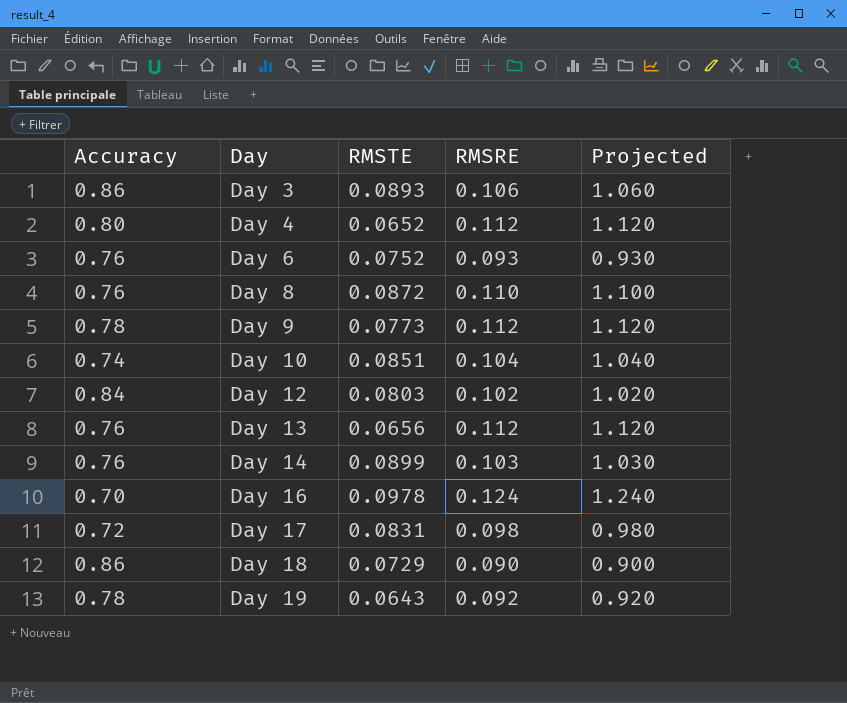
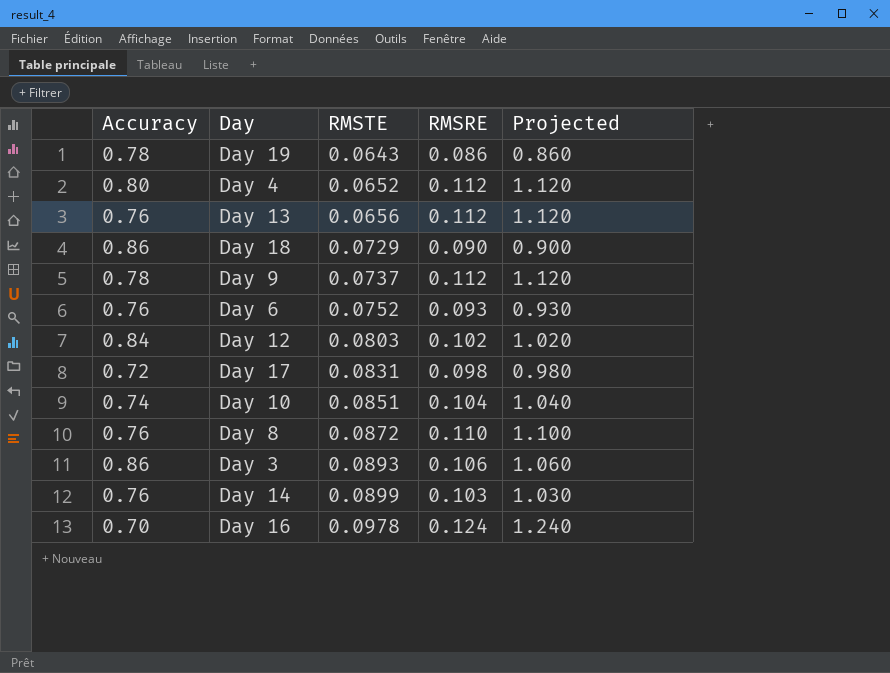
row order: Day ascending -> RMSTE ascending
Day 19 | RMSRE: 0.092 -> 0.086
Day 19 | Projected: 0.920 -> 0.860
Day 9 | RMSTE: 0.0773 -> 0.0737

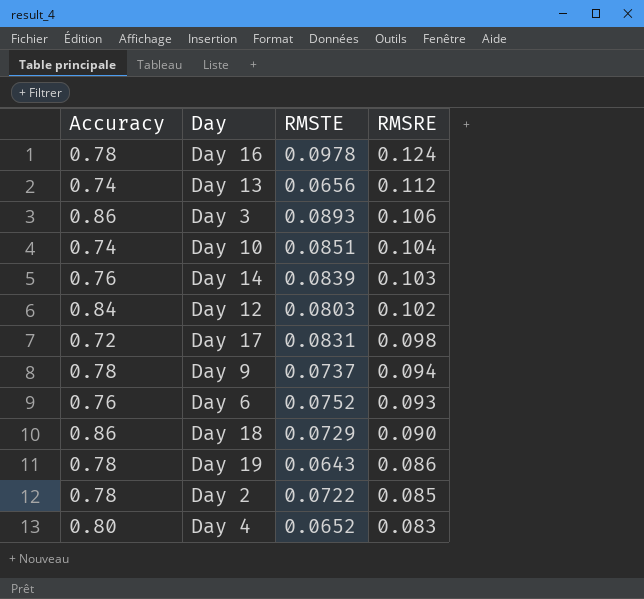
row order: RMSTE ascending -> RMSRE descending
column Projected | formula: [RMSRE] * 10 -> none
row Day 8: 0.76 | 0.0872 | 0.110 | 1.100 -> none
Day 16 | Accuracy: 0.70 -> 0.78
Day 13 | Accuracy: 0.76 -> 0.74
Day 14 | RMSTE: 0.0899 -> 0.0839
Day 9 | RMSRE: 0.112 -> 0.094
row Day 2: none -> 0.78 | 0.0722 | 0.085
Day 4 | RMSRE: 0.112 -> 0.083

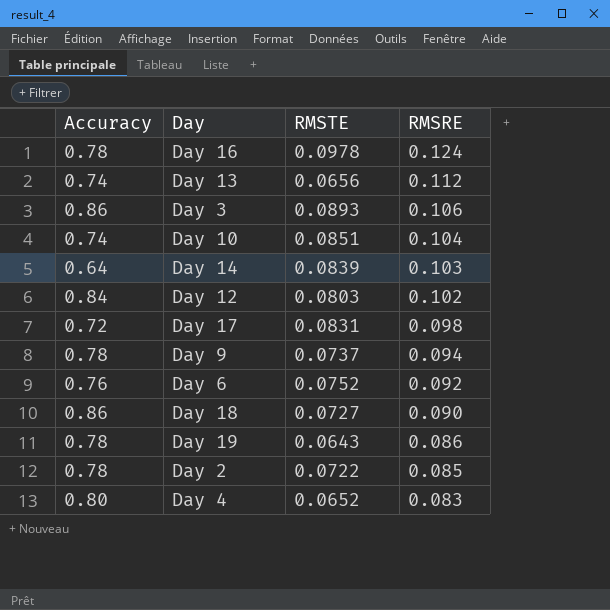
Day 14 | Accuracy: 0.76 -> 0.64
Day 6 | RMSRE: 0.093 -> 0.092
Day 18 | RMSTE: 0.0729 -> 0.0727

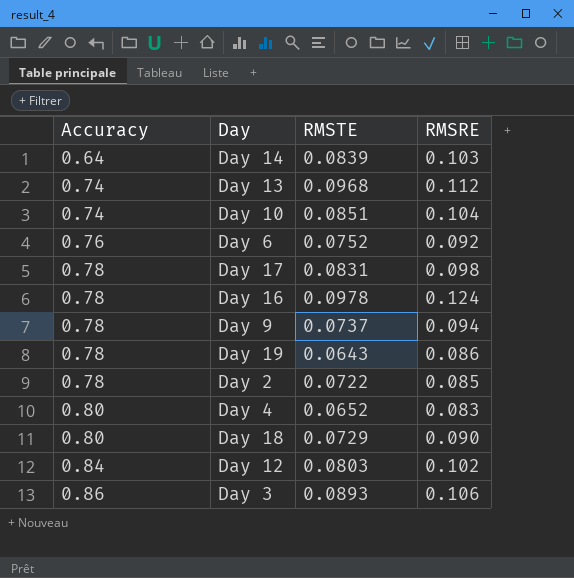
row order: RMSRE descending -> Accuracy ascending
Day 13 | RMSTE: 0.0656 -> 0.0968
Day 17 | Accuracy: 0.72 -> 0.78
Day 18 | Accuracy: 0.86 -> 0.80
Day 18 | RMSTE: 0.0727 -> 0.0729

